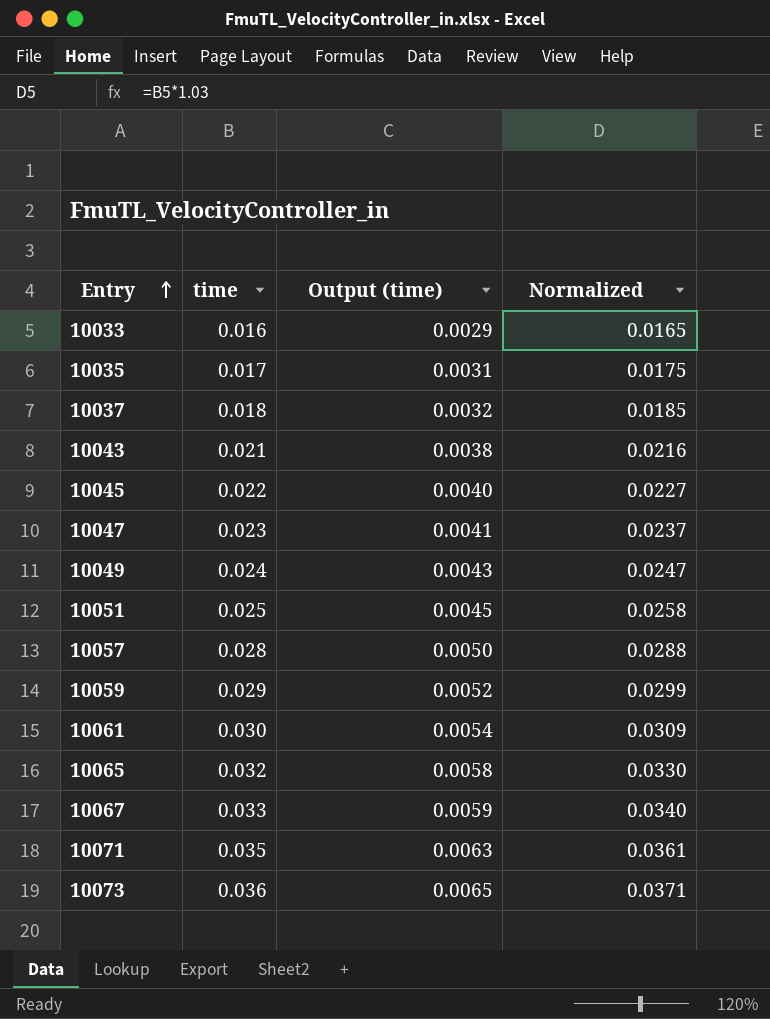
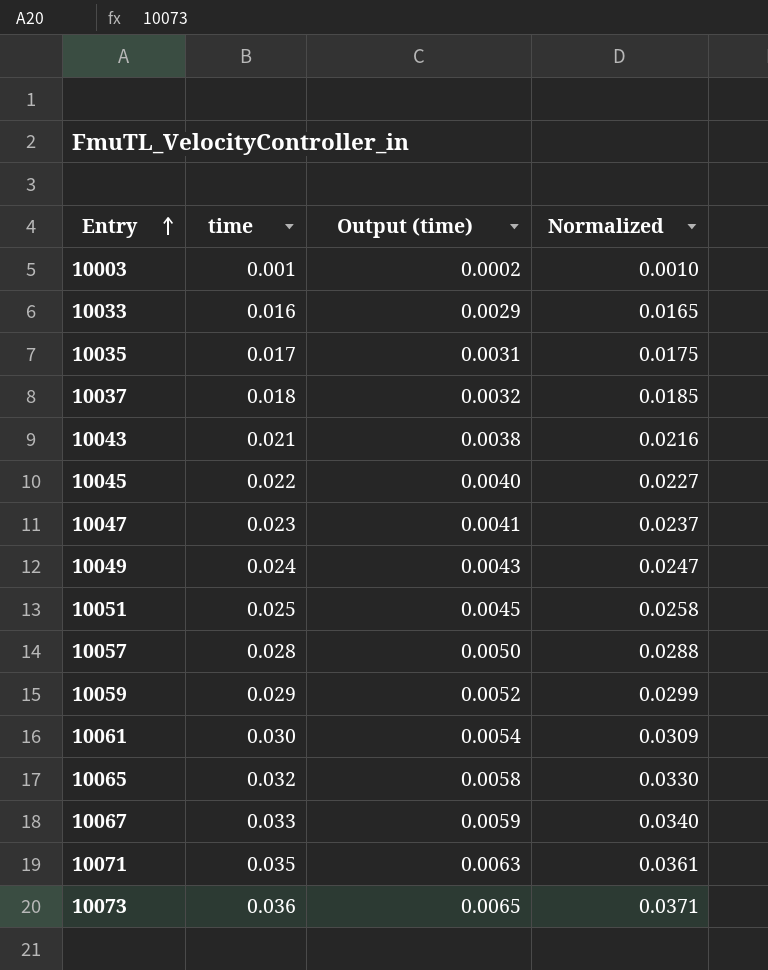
row 10003: none -> 0.001 | 0.0002 | 0.0010

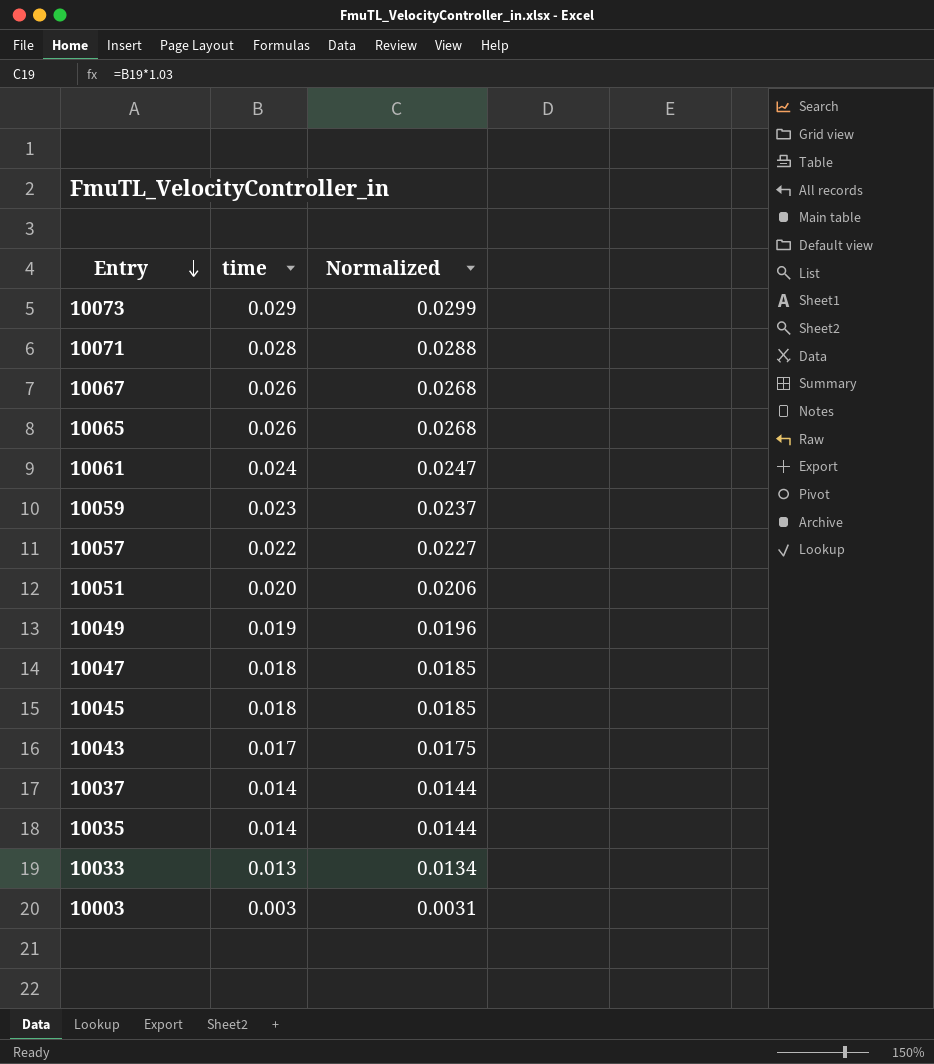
row order: Entry ascending -> Entry descending
column Output (time) | formula: [time] * 0.18 -> none
10073 | time: 0.036 -> 0.029
10073 | Normalized: 0.0371 -> 0.0299
10071 | time: 0.035 -> 0.028
10071 | Normalized: 0.0361 -> 0.0288
10067 | time: 0.033 -> 0.026
10067 | Normalized: 0.0340 -> 0.0268
10065 | time: 0.032 -> 0.026
10065 | Normalized: 0.0330 -> 0.0268
10061 | time: 0.030 -> 0.024
10061 | Normalized: 0.0309 -> 0.0247
10059 | time: 0.029 -> 0.023
10059 | Normalized: 0.0299 -> 0.0237
10057 | time: 0.028 -> 0.022
10057 | Normalized: 0.0288 -> 0.0227
10051 | time: 0.025 -> 0.020
10051 | Normalized: 0.0258 -> 0.0206
10049 | time: 0.024 -> 0.019
10049 | Normalized: 0.0247 -> 0.0196
10047 | time: 0.023 -> 0.018
10047 | Normalized: 0.0237 -> 0.0185
10045 | time: 0.022 -> 0.018
10045 | Normalized: 0.0227 -> 0.0185
10043 | time: 0.021 -> 0.017
10043 | Normalized: 0.0216 -> 0.0175
10037 | time: 0.018 -> 0.014
10037 | Normalized: 0.0185 -> 0.0144
10035 | time: 0.017 -> 0.014
10035 | Normalized: 0.0175 -> 0.0144
10033 | time: 0.016 -> 0.013
10033 | Normalized: 0.0165 -> 0.0134
10003 | time: 0.001 -> 0.003
10003 | Normalized: 0.0010 -> 0.0031

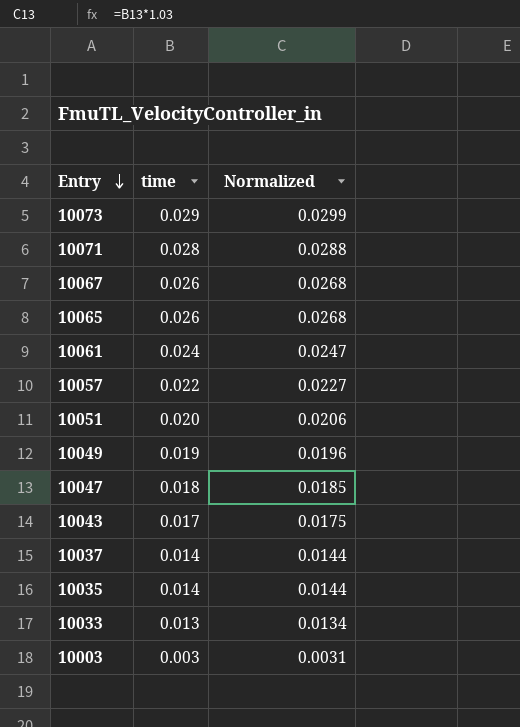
row 10059: 0.023 | 0.0237 -> none
row 10045: 0.018 | 0.0185 -> none

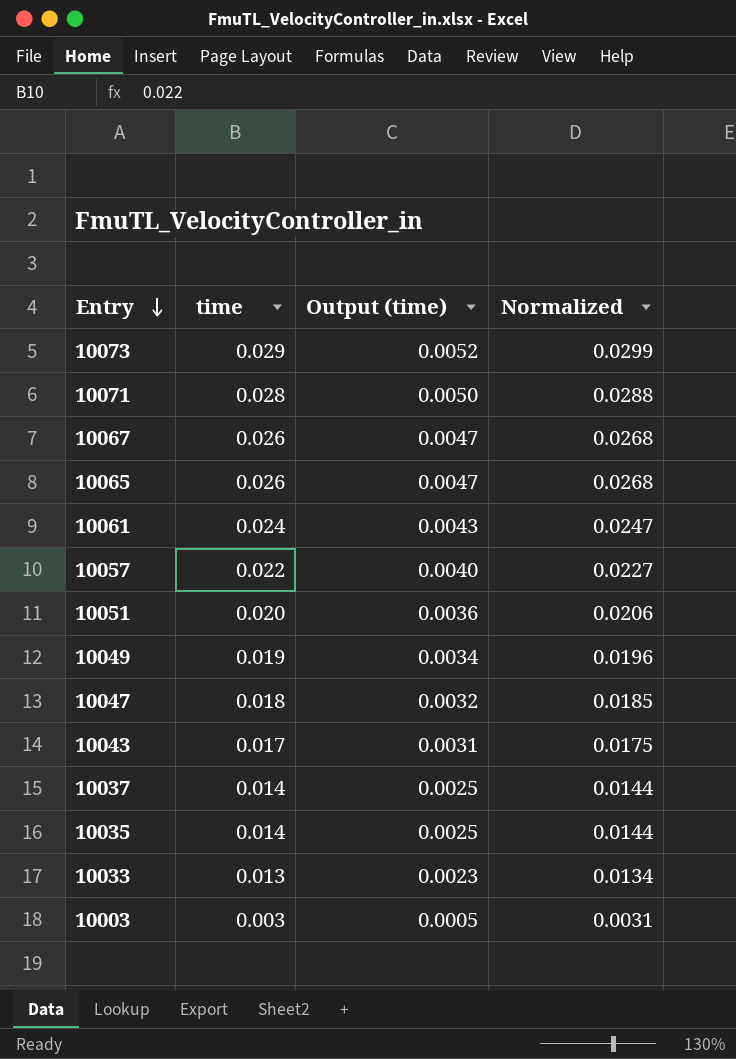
column Output (time) | formula: none -> [time] * 0.18

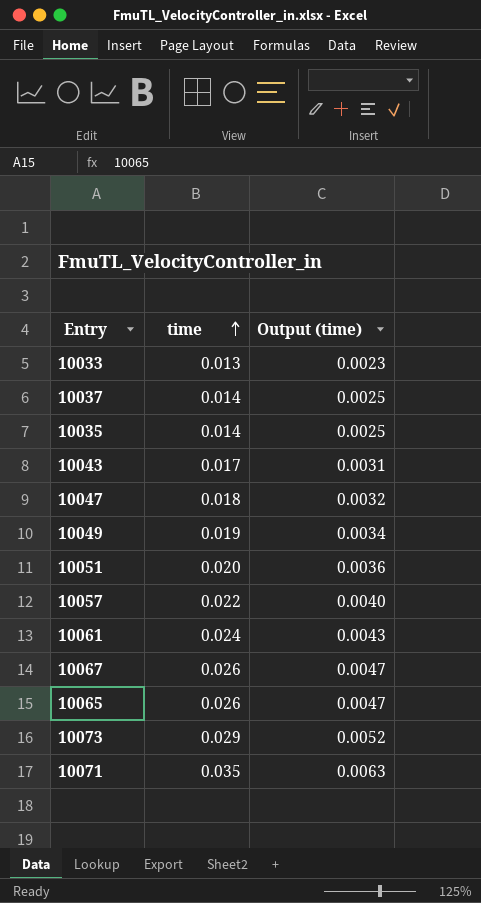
row order: Entry descending -> time ascending
column Normalized | formula: [time] * 1.03 -> none
row 10003: 0.003 | 0.0005 | 0.0031 -> none
10071 | time: 0.028 -> 0.035
10071 | Output (time): 0.0050 -> 0.0063

